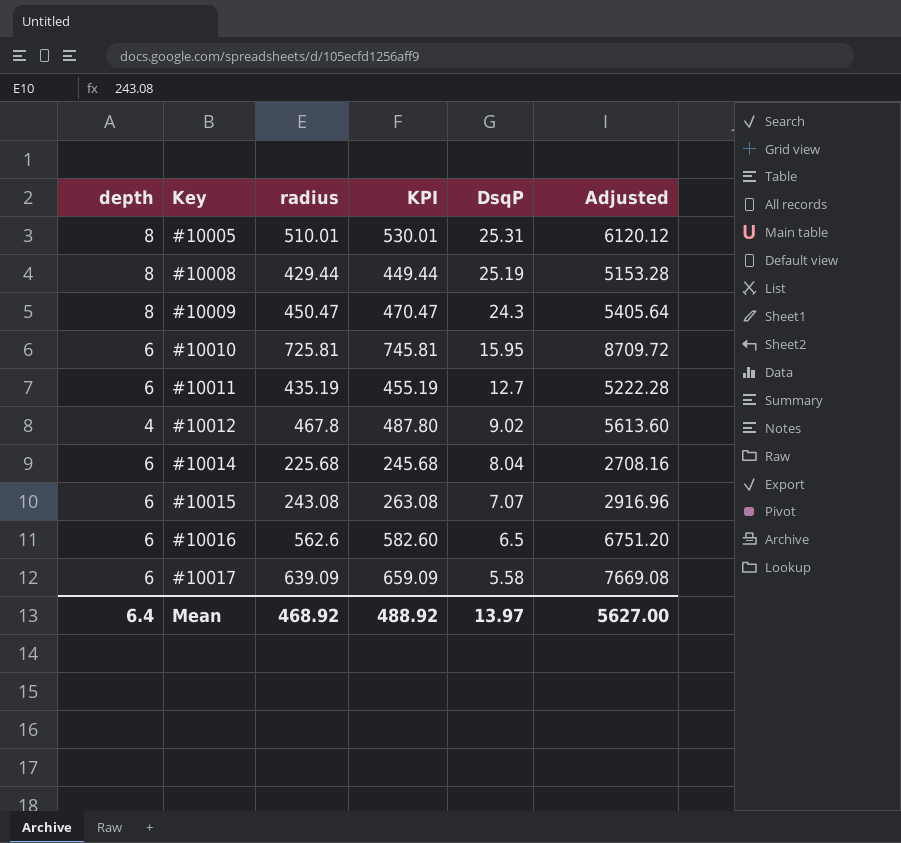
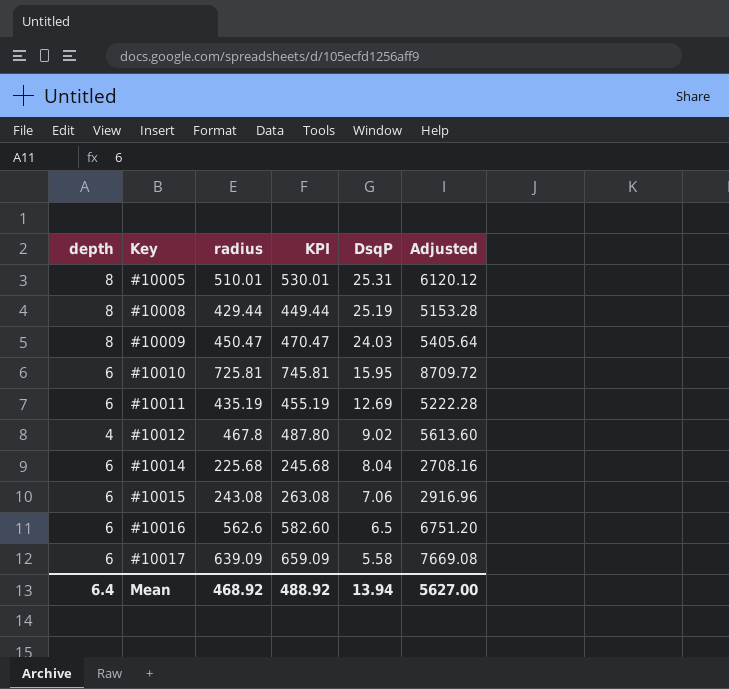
#10009 | DsqP: 24.3 -> 24.03
#10011 | DsqP: 12.7 -> 12.69
#10015 | DsqP: 7.07 -> 7.06
Mean | DsqP: 13.97 -> 13.94

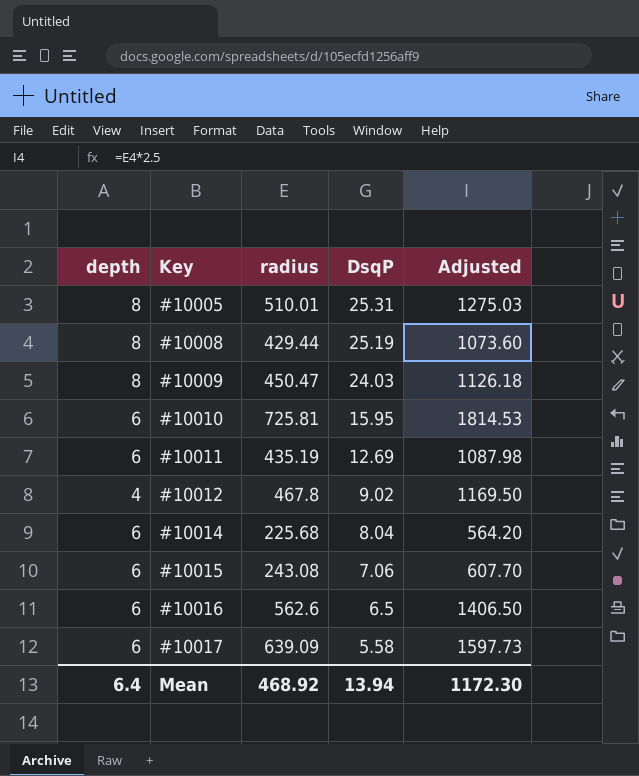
column KPI | formula: [radius] + 20 -> none
column Adjusted | formula: [radius] * 12 -> [radius] * 2.5
Mean | Adjusted: 5627.00 -> 1172.30

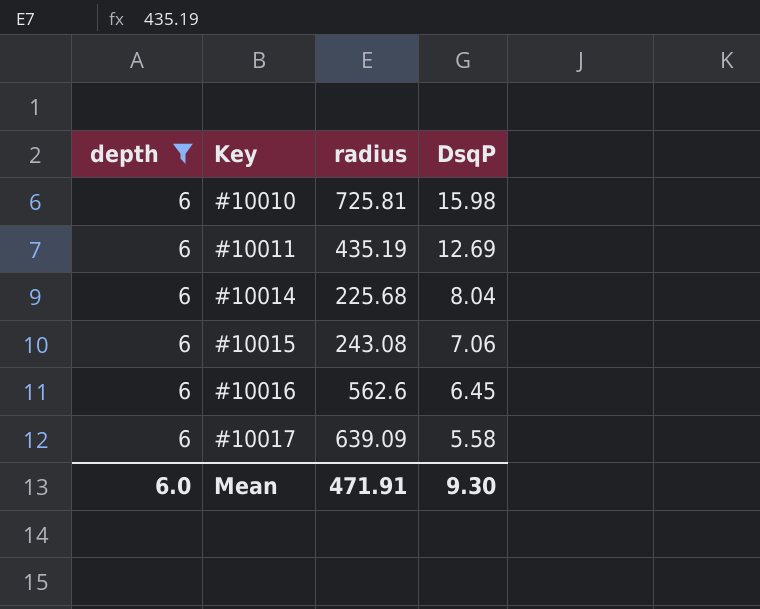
filter: none -> depth = 6
column Adjusted | formula: [radius] * 2.5 -> none
#10010 | DsqP: 15.95 -> 15.98
#10016 | DsqP: 6.5 -> 6.45
Mean | depth: 6.4 -> 6.0
Mean | radius: 468.92 -> 471.91
Mean | DsqP: 13.94 -> 9.30

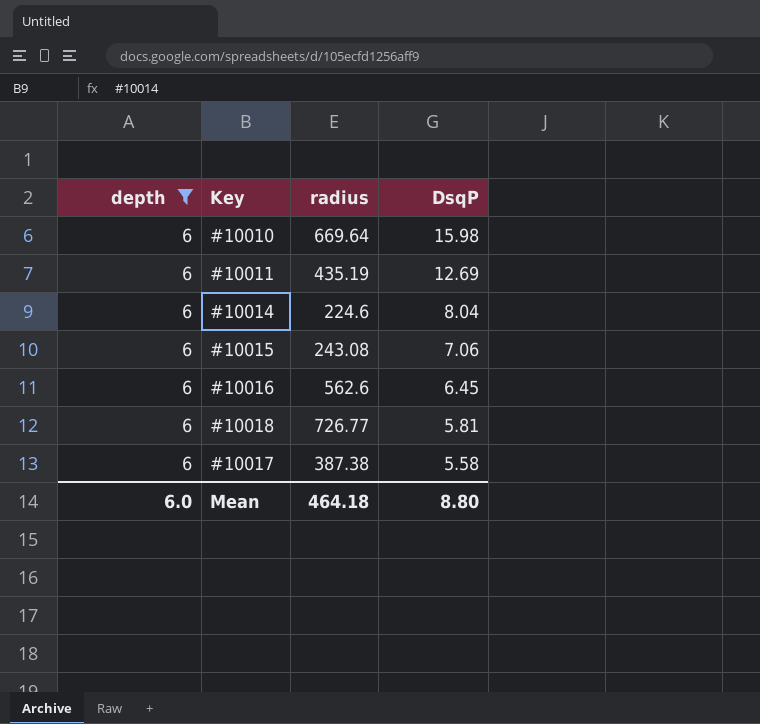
#10010 | radius: 725.81 -> 669.64
#10014 | radius: 225.68 -> 224.6
row #10018: none -> 6 | 726.77 | 5.81
#10017 | radius: 639.09 -> 387.38
Mean | radius: 471.91 -> 464.18
Mean | DsqP: 9.30 -> 8.80

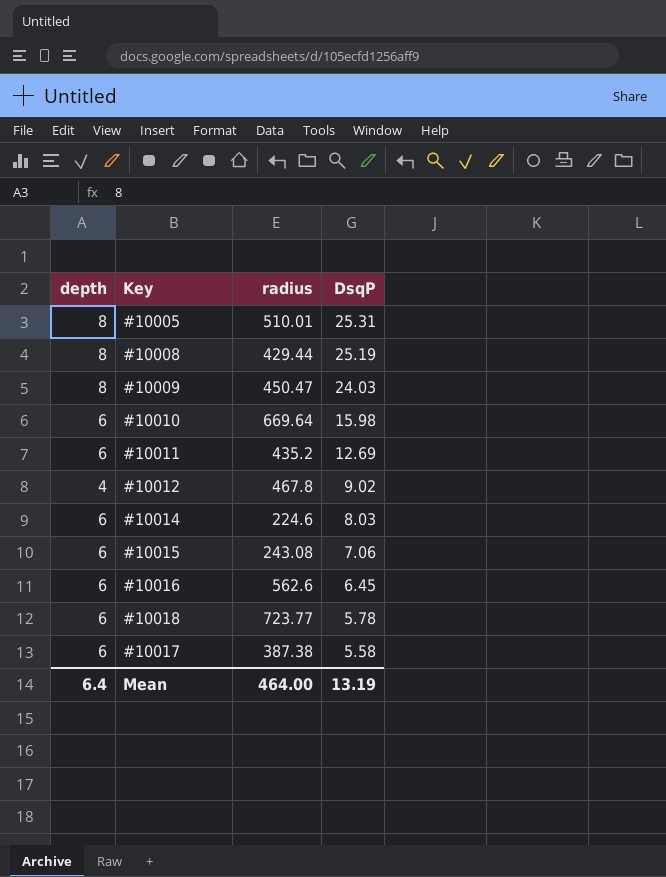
filter: depth = 6 -> none
#10011 | radius: 435.19 -> 435.2
#10014 | DsqP: 8.04 -> 8.03
#10018 | radius: 726.77 -> 723.77
#10018 | DsqP: 5.81 -> 5.78
Mean | depth: 6.0 -> 6.4
Mean | radius: 464.18 -> 464.00
Mean | DsqP: 8.80 -> 13.19

